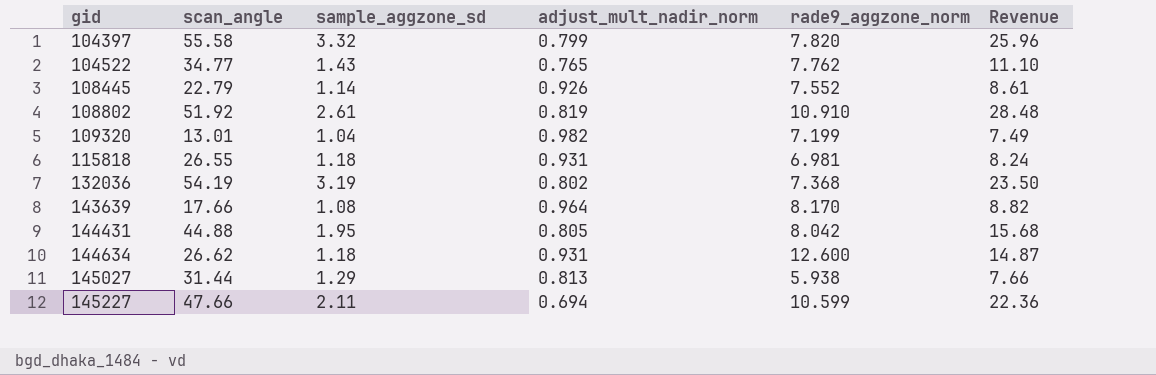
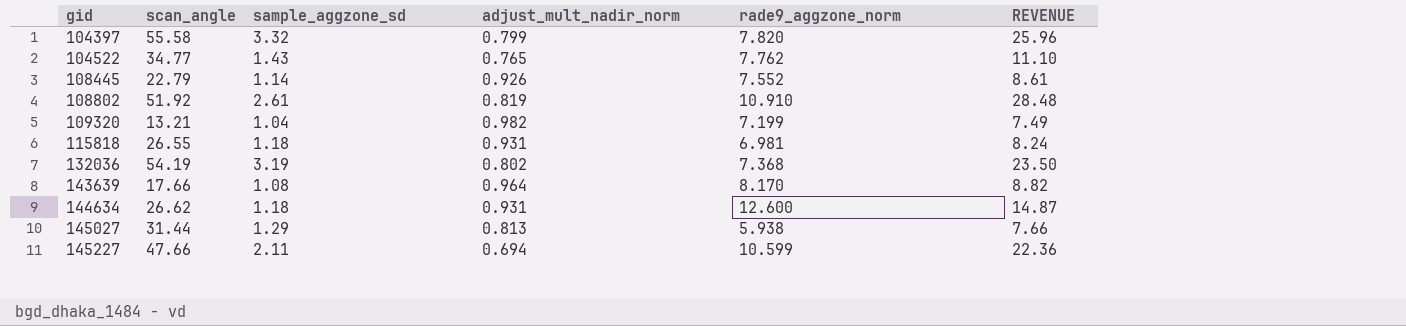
column name: Revenue -> REVENUE
row 144431: 44.88 | 1.95 | 0.805 | 8.042 | 15.68 -> none
109320 | scan_angle: 13.01 -> 13.21

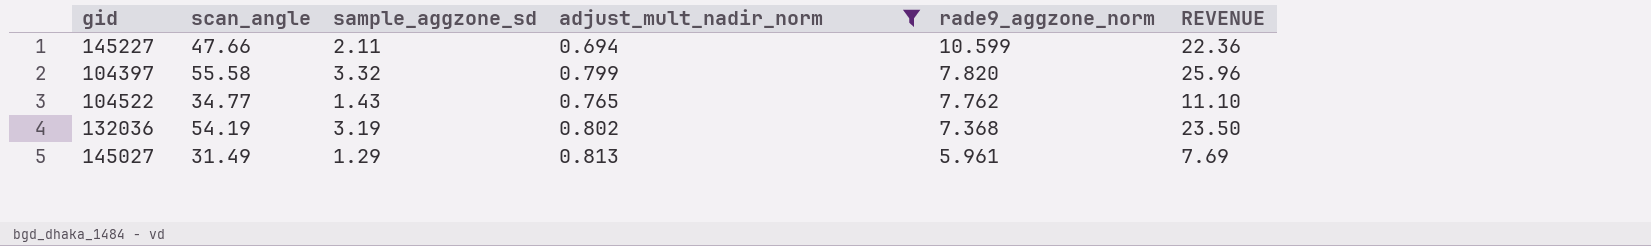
filter: none -> adjust_mult_nadir_norm <= 0.813
row order: gid ascending -> rade9_aggzone_norm descending
145027 | scan_angle: 31.44 -> 31.49
145027 | rade9_aggzone_norm: 5.938 -> 5.961
145027 | REVENUE: 7.66 -> 7.69

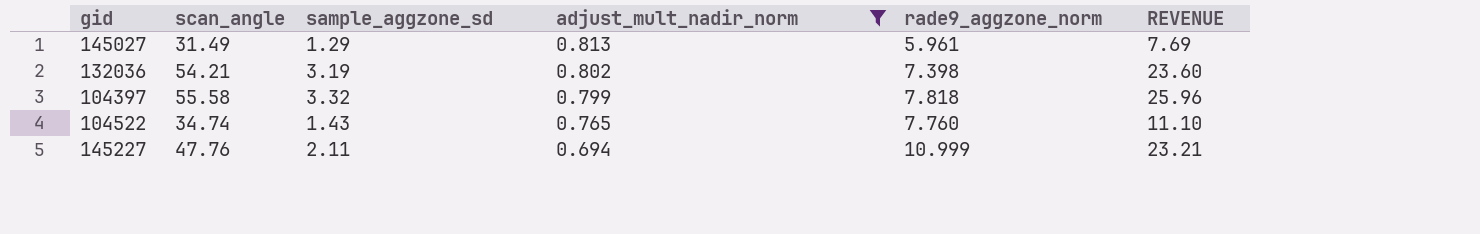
row order: rade9_aggzone_norm descending -> adjust_mult_nadir_norm descending
132036 | scan_angle: 54.19 -> 54.21
132036 | rade9_aggzone_norm: 7.368 -> 7.398
132036 | REVENUE: 23.50 -> 23.60
104397 | rade9_aggzone_norm: 7.820 -> 7.818
104522 | scan_angle: 34.77 -> 34.74
104522 | rade9_aggzone_norm: 7.762 -> 7.760
145227 | scan_angle: 47.66 -> 47.76
145227 | rade9_aggzone_norm: 10.599 -> 10.999
145227 | REVENUE: 22.36 -> 23.21

